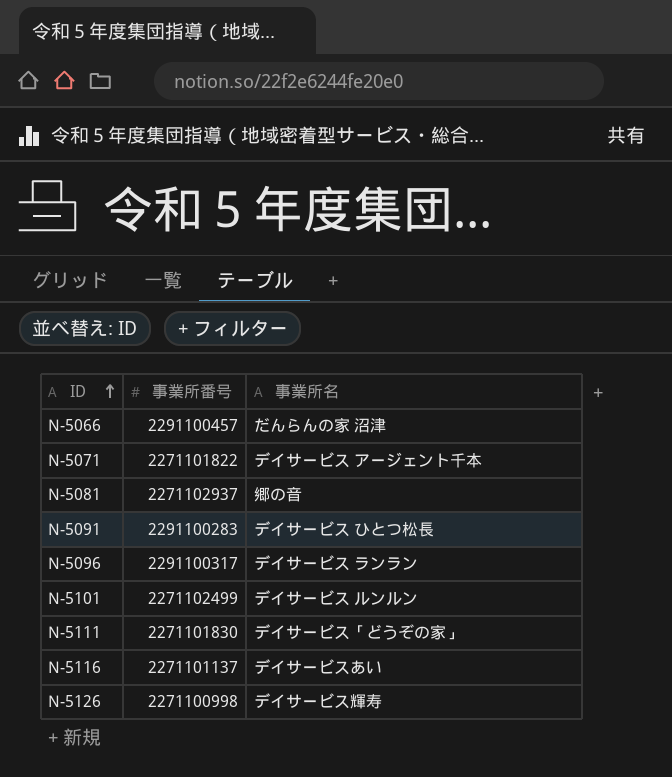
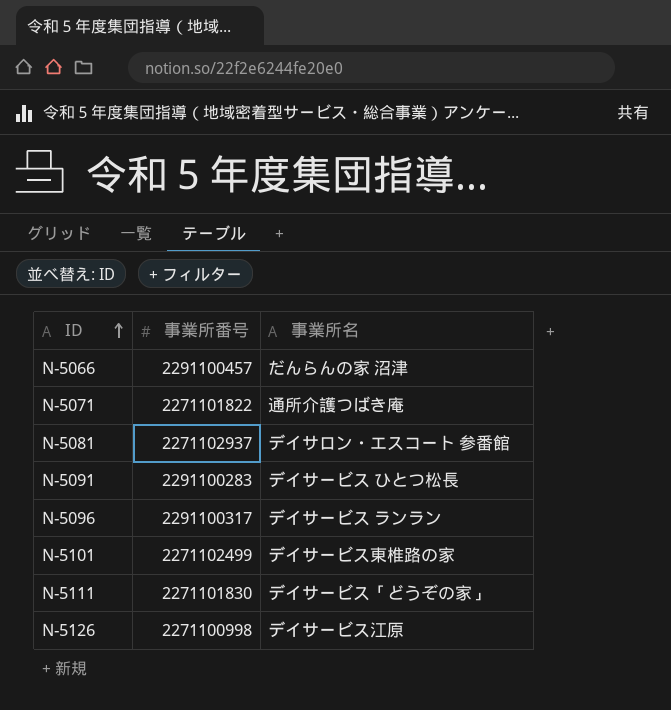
row N-5116: 2271101137 | デイサービスあい -> none
N-5071 | 事業所名: デイサービス アージェント千本 -> 通所介護つばき庵
N-5081 | 事業所名: 郷の音 -> デイサロン・エスコート 参番館
N-5101 | 事業所名: デイサービス ルンルン -> デイサービス東椎路の家
N-5126 | 事業所名: デイサービス輝寿 -> デイサービス江原

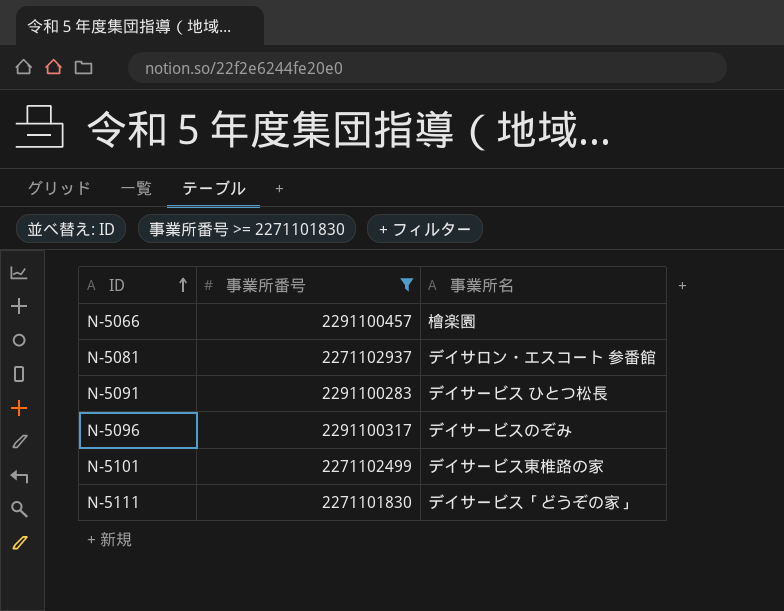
filter: none -> 事業所番号 >= 2271101830
N-5066 | 事業所名: だんらんの家 沼津 -> 檜楽園
N-5096 | 事業所名: デイサービス ランラン -> デイサービスのぞみ

